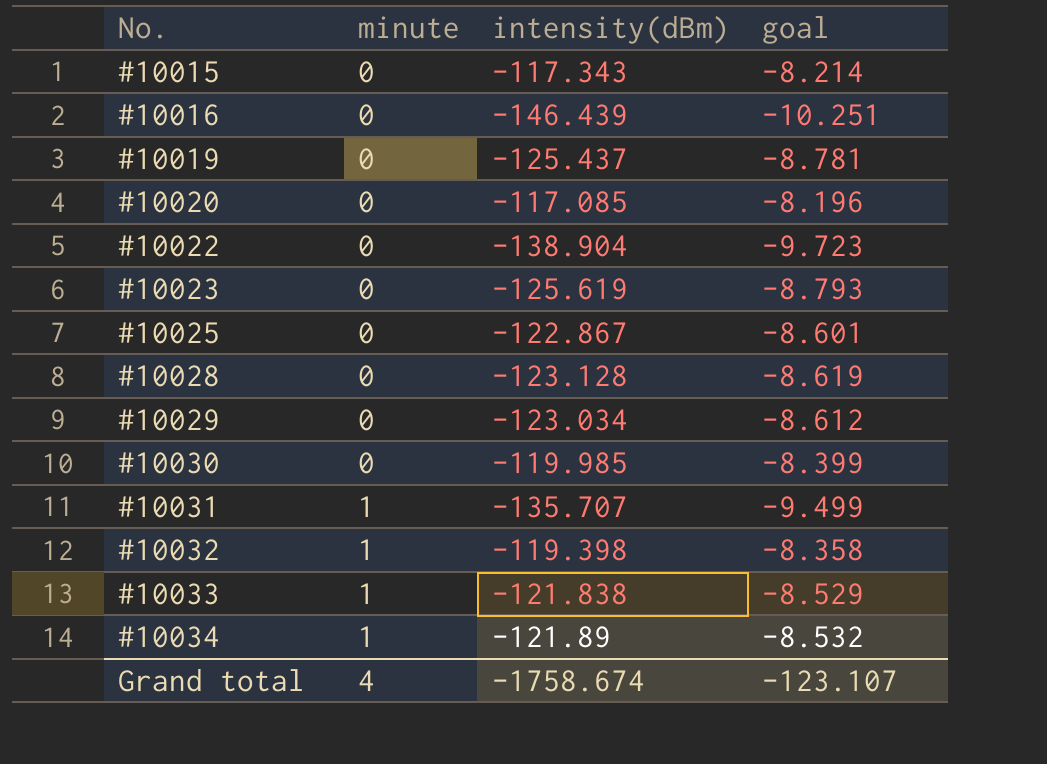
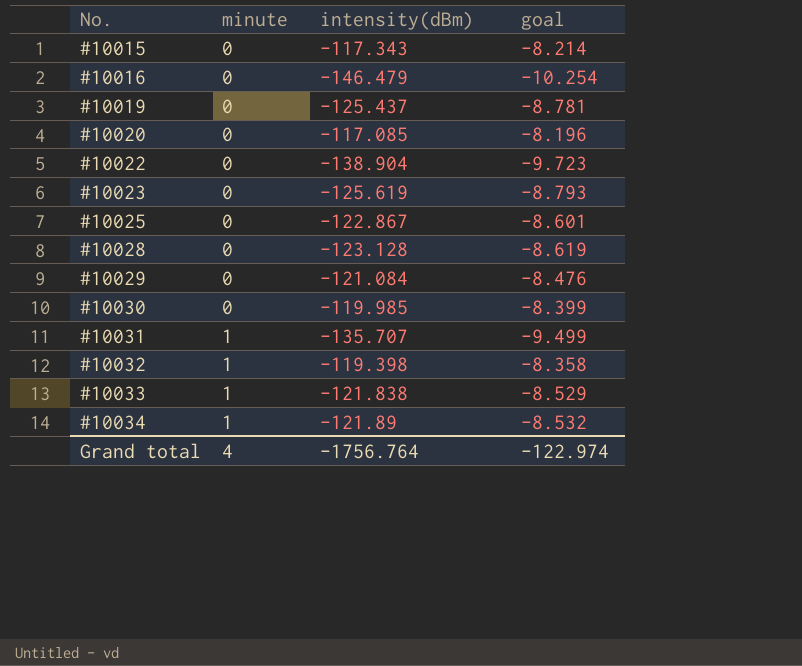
#10016 | intensity(dBm): -146.439 -> -146.479
#10016 | goal: -10.251 -> -10.254
#10029 | intensity(dBm): -123.034 -> -121.084
#10029 | goal: -8.612 -> -8.476
Grand total | intensity(dBm): -1758.674 -> -1756.764
Grand total | goal: -123.107 -> -122.974

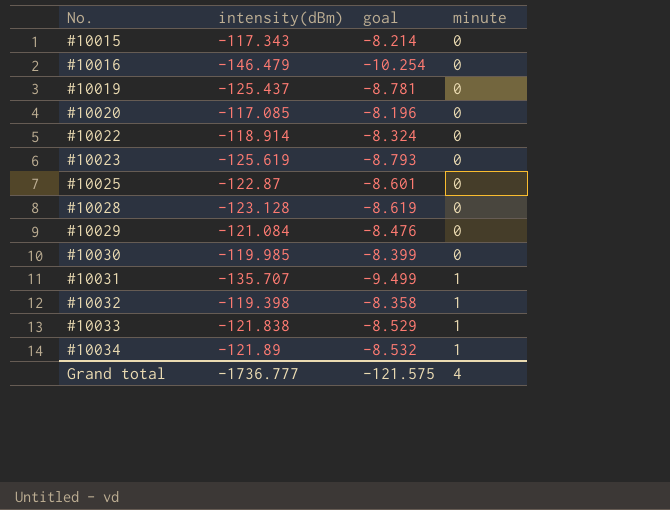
column minute | position: 2 -> 4
#10022 | intensity(dBm): -138.904 -> -118.914
#10022 | goal: -9.723 -> -8.324
#10025 | intensity(dBm): -122.867 -> -122.87
Grand total | intensity(dBm): -1756.764 -> -1736.777
Grand total | goal: -122.974 -> -121.575

